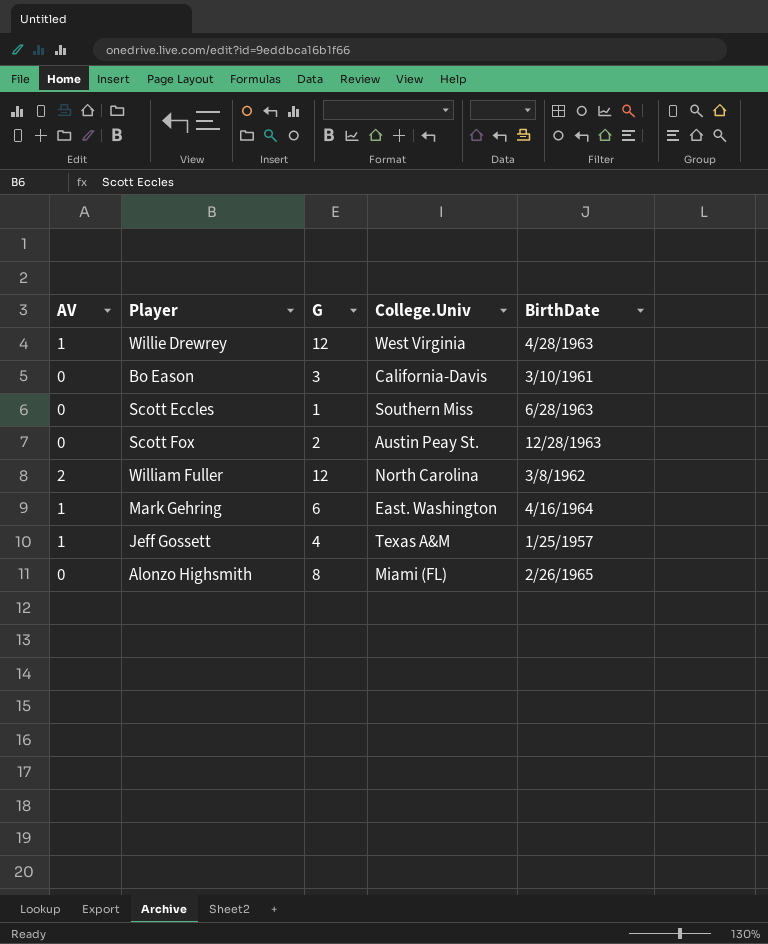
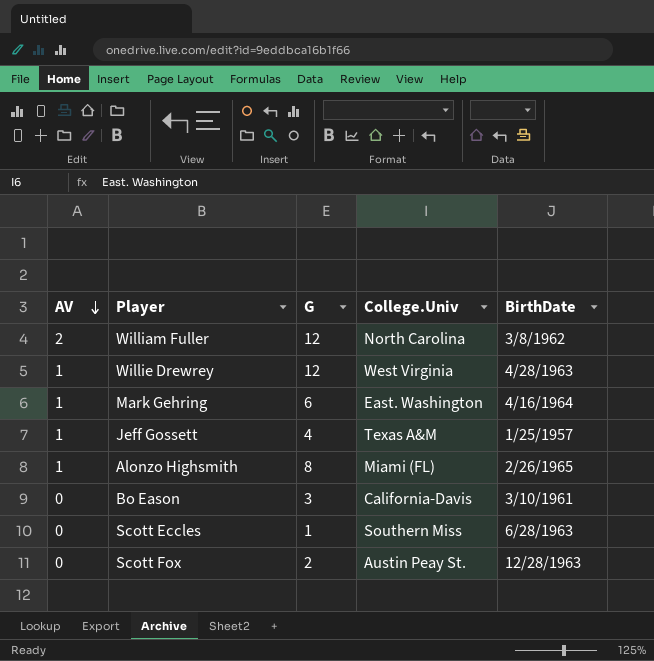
row order: none -> AV descending
Alonzo Highsmith | AV: 0 -> 1

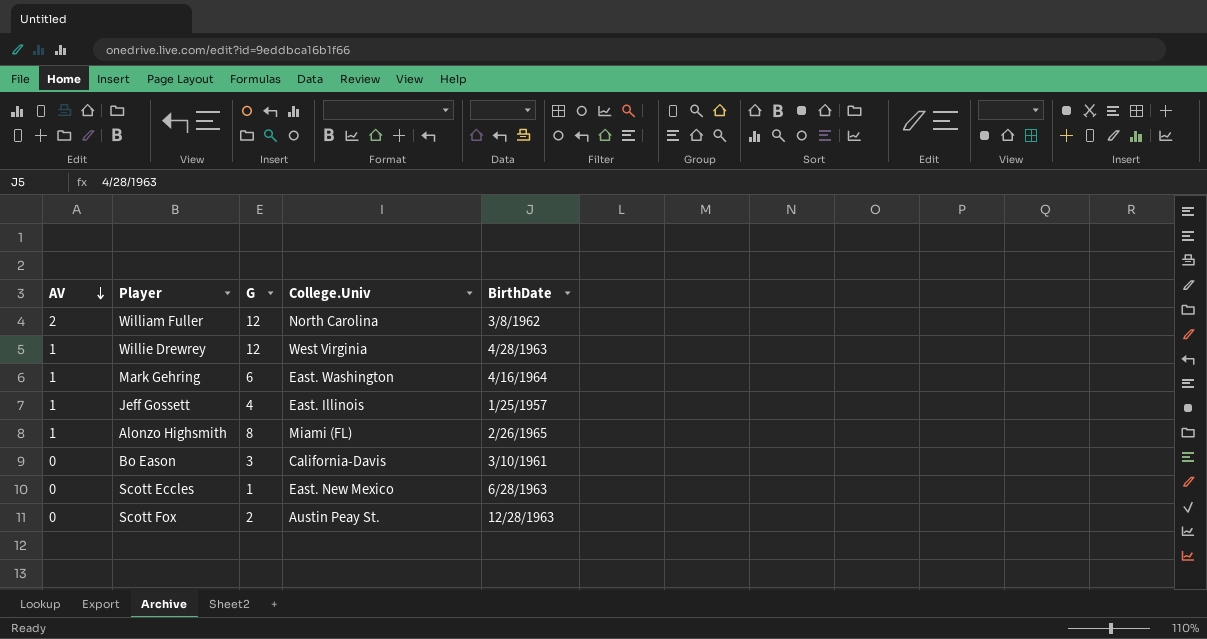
Jeff Gossett | College.Univ: Texas A&M -> East. Illinois
Scott Eccles | College.Univ: Southern Miss -> East. New Mexico

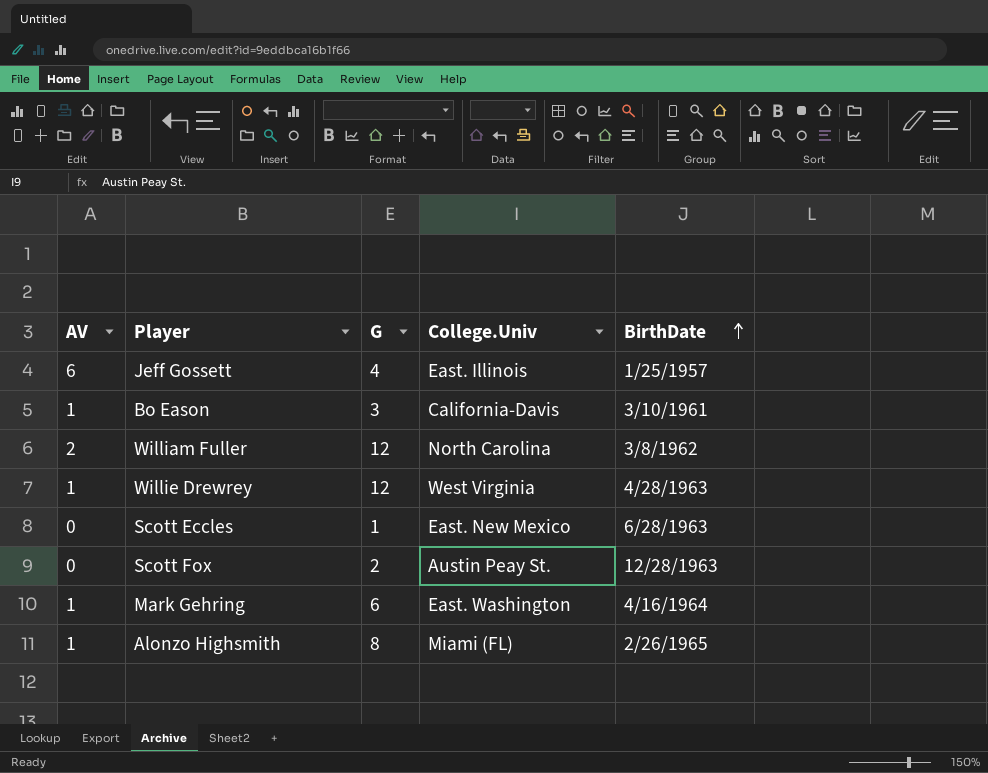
row order: AV descending -> BirthDate ascending
Jeff Gossett | AV: 1 -> 6
Bo Eason | AV: 0 -> 1

